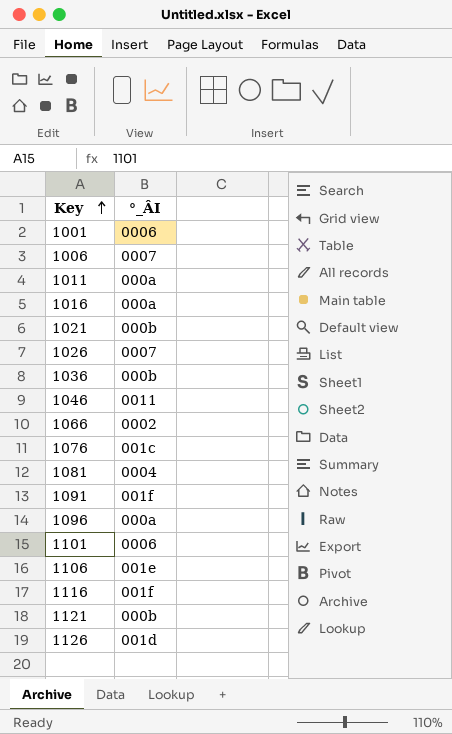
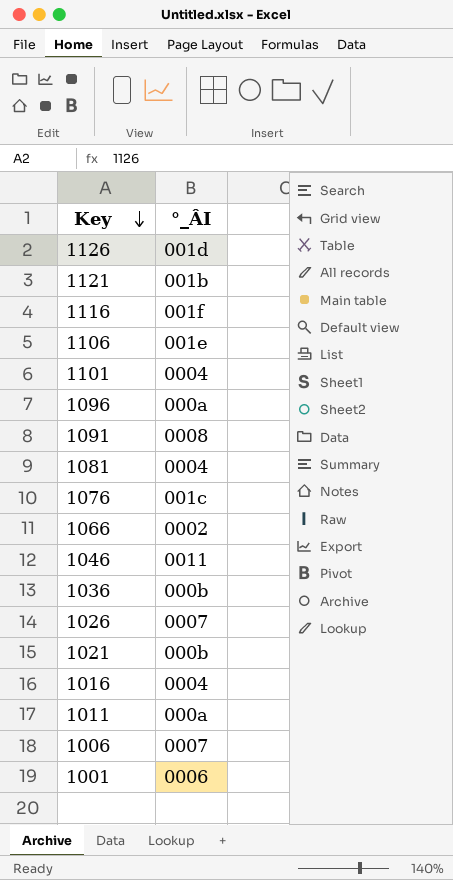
row order: Key ascending -> Key descending
1121 | °_ÂI: 000b -> 001b
1101 | °_ÂI: 0006 -> 0004
1091 | °_ÂI: 001f -> 0008
1016 | °_ÂI: 000a -> 0004

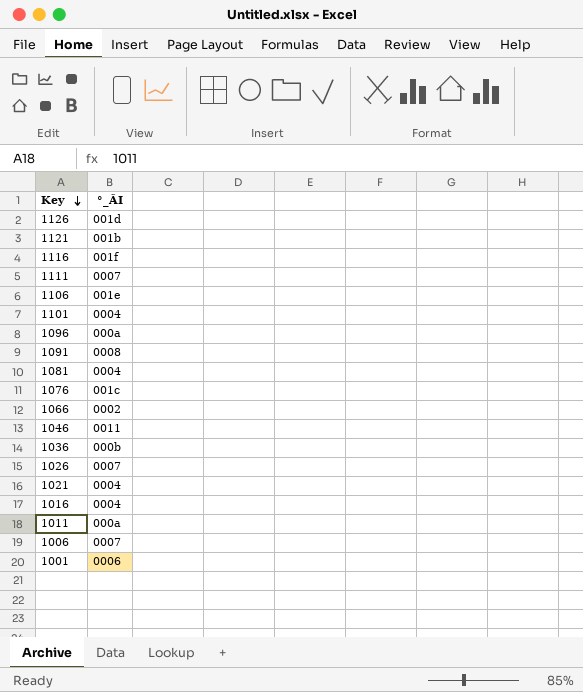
row 1111: none -> 0007
1021 | °_ÂI: 000b -> 0004

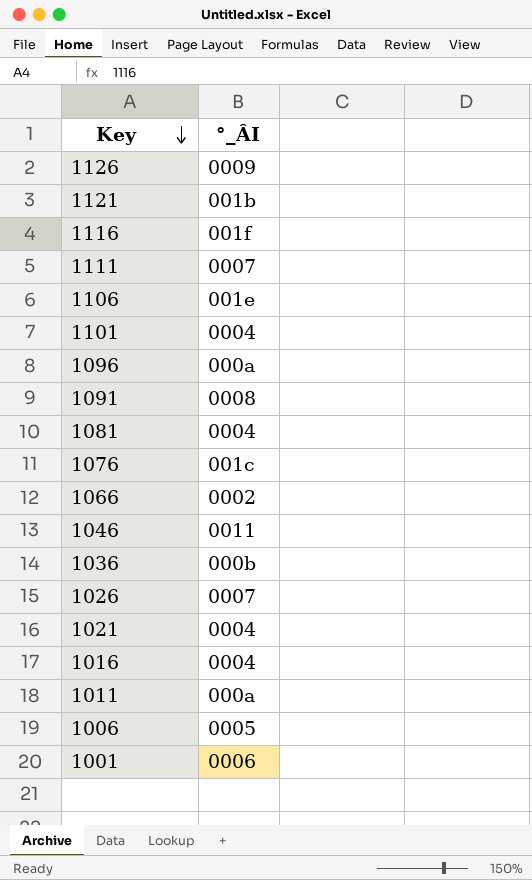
1126 | °_ÂI: 001d -> 0009
1006 | °_ÂI: 0007 -> 0005

